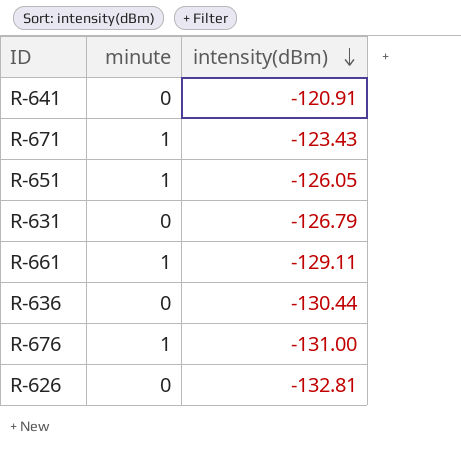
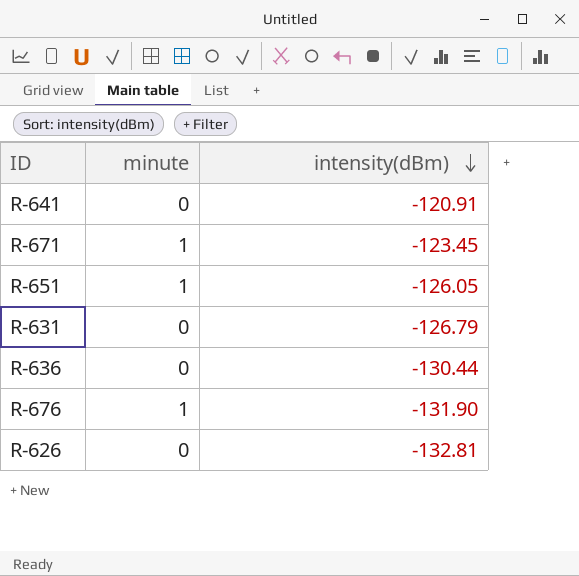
row R-661: 1 | -129.11 -> none
R-671 | intensity(dBm): -123.43 -> -123.45
R-676 | intensity(dBm): -131.00 -> -131.90

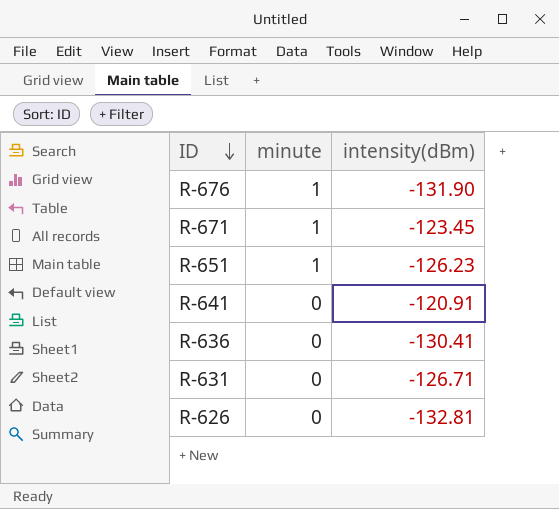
row order: intensity(dBm) descending -> ID descending
R-651 | intensity(dBm): -126.05 -> -126.23
R-636 | intensity(dBm): -130.44 -> -130.41
R-631 | intensity(dBm): -126.79 -> -126.71

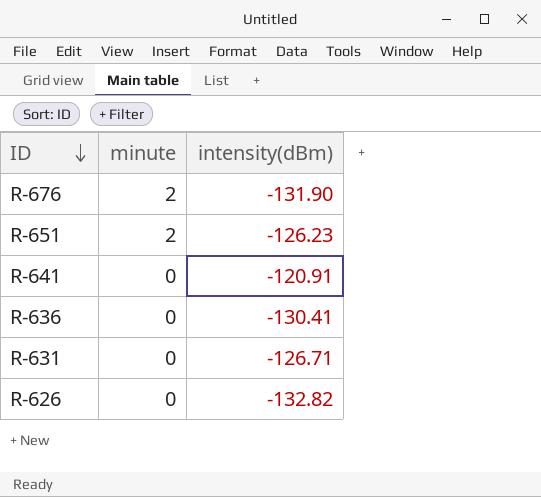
row R-671: 1 | -123.45 -> none
R-676 | minute: 1 -> 2
R-651 | minute: 1 -> 2
R-626 | intensity(dBm): -132.81 -> -132.82

